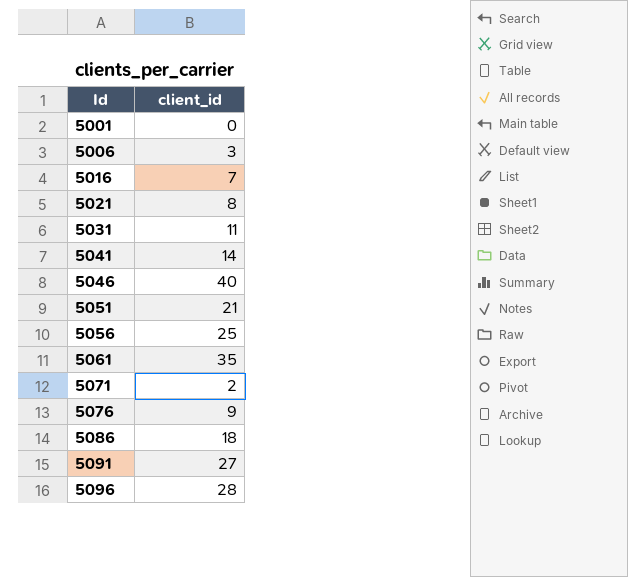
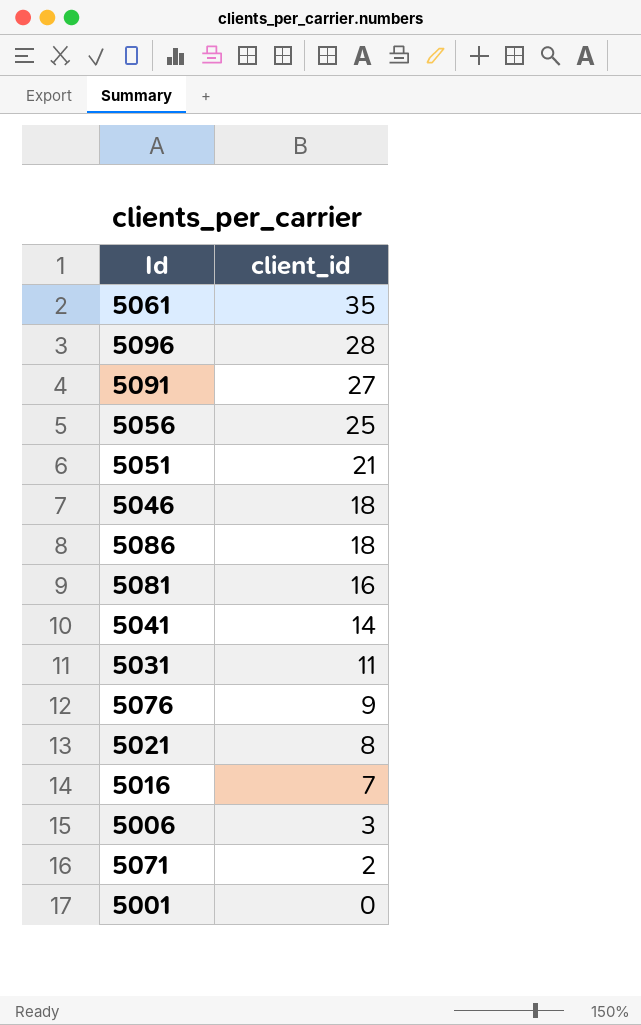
row order: Id ascending -> client_id descending
5046 | client_id: 40 -> 18
row 5081: none -> 16

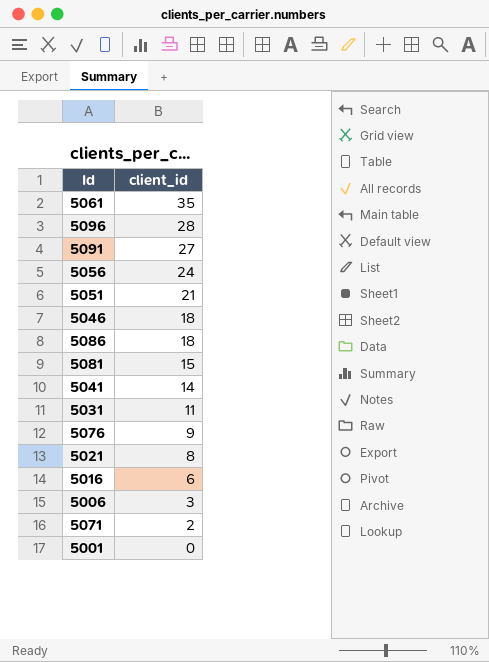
5056 | client_id: 25 -> 24
5081 | client_id: 16 -> 15
5016 | client_id: 7 -> 6

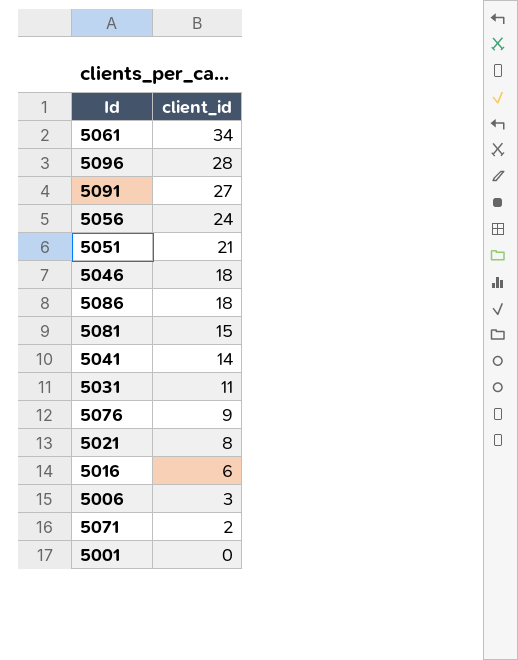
5061 | client_id: 35 -> 34

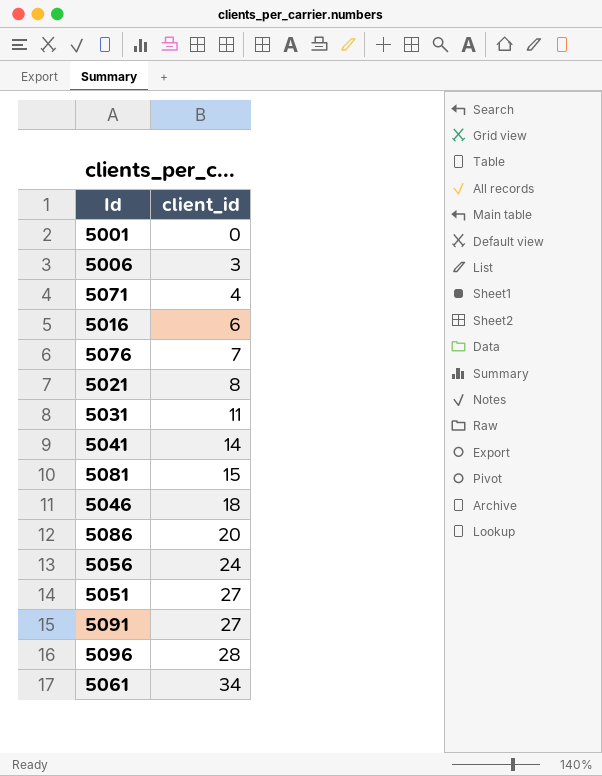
row order: client_id descending -> client_id ascending
5071 | client_id: 2 -> 4
5076 | client_id: 9 -> 7
5086 | client_id: 18 -> 20
5051 | client_id: 21 -> 27

